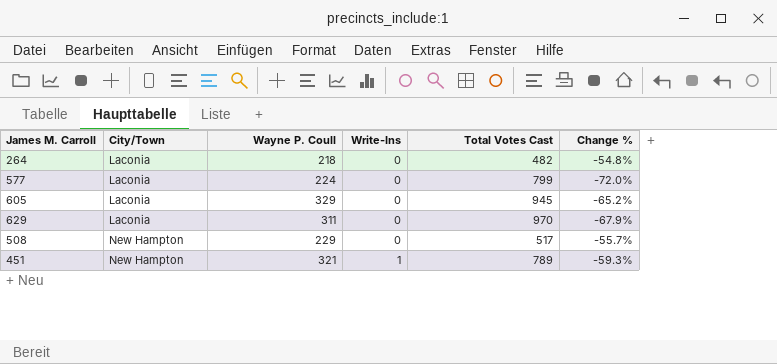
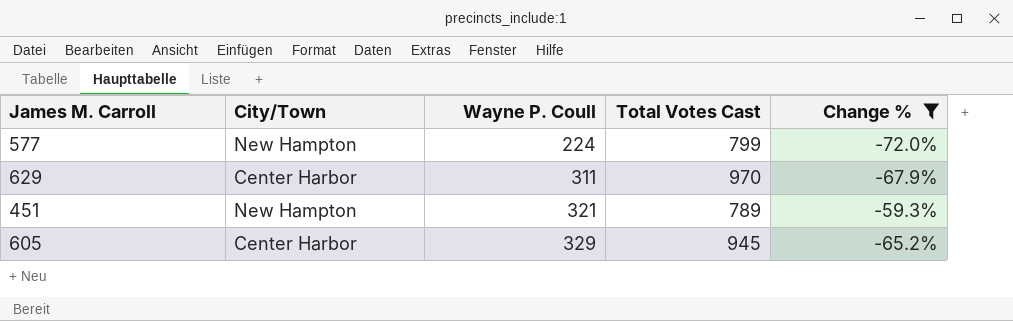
filter: none -> Change % <= -59.3%
row order: City/Town ascending -> Wayne P. Coull ascending
column Write-Ins | position: 4 -> none
577 | City/Town: Laconia -> New Hampton
629 | City/Town: Laconia -> Center Harbor
605 | City/Town: Laconia -> Center Harbor

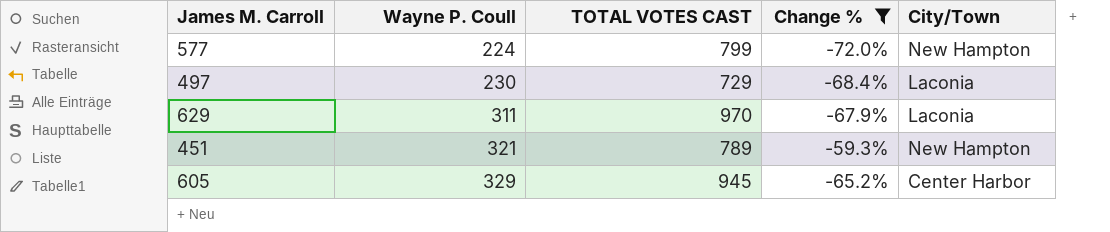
column name: Total Votes Cast -> TOTAL VOTES CAST
column City/Town | position: 2 -> 5
row 497: none -> 230 | 729 | -68.4% | Laconia
629 | City/Town: Center Harbor -> Laconia

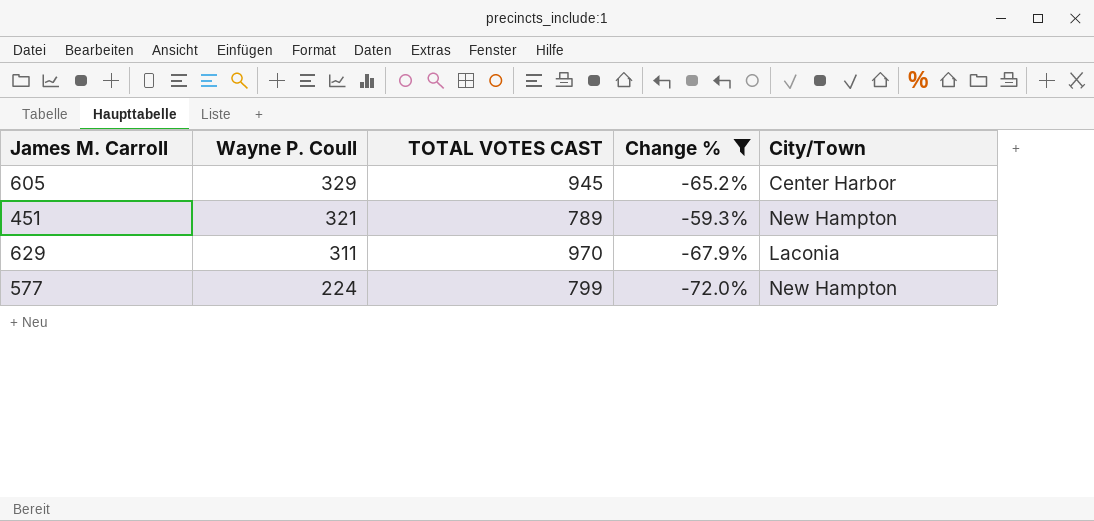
row order: Wayne P. Coull ascending -> Wayne P. Coull descending
row 497: 230 | 729 | -68.4% | Laconia -> none

